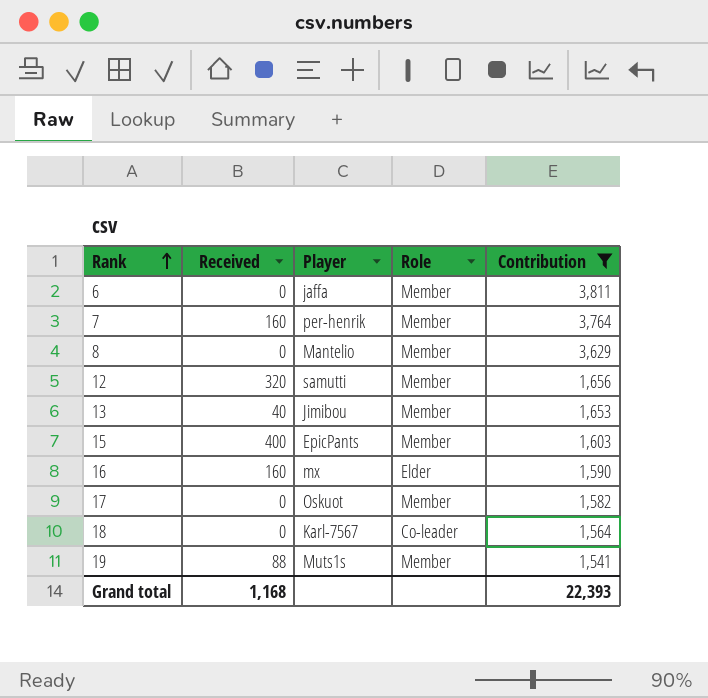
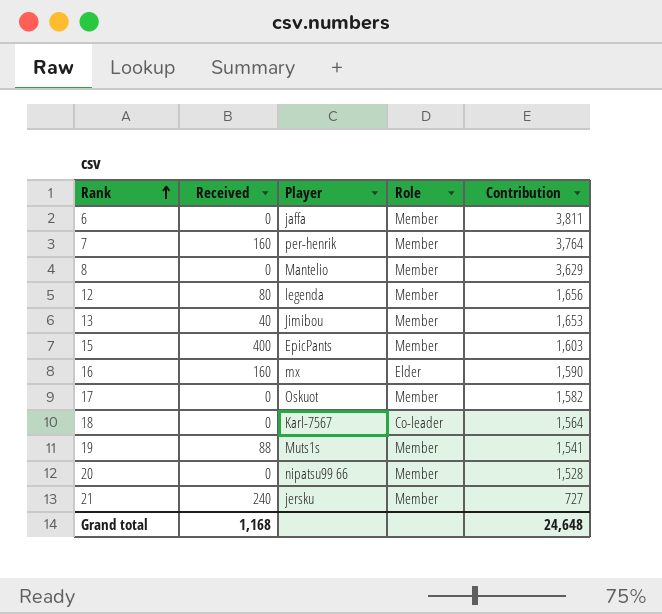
filter: Contribution >= 1,541 -> none
12 | Received: 320 -> 80
12 | Player: samutti -> legenda
Grand total | Contribution: 22,393 -> 24,648

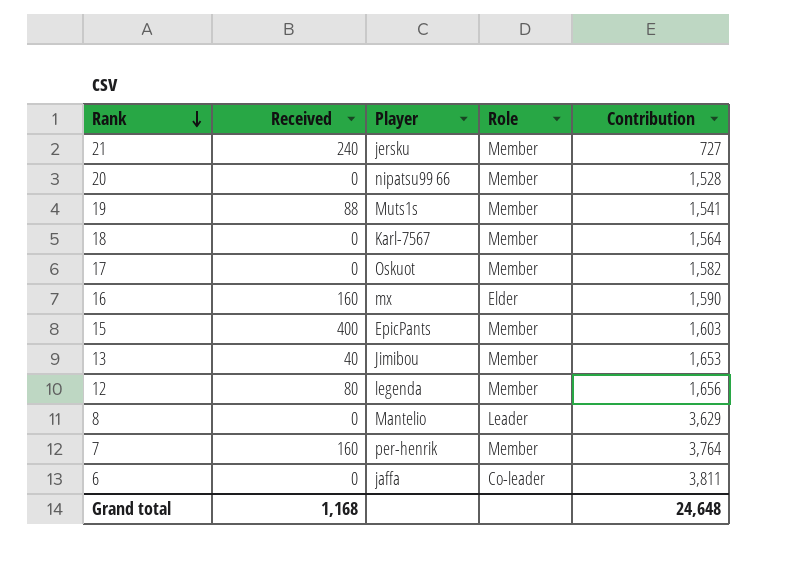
row order: Rank ascending -> Rank descending
18 | Role: Co-leader -> Member
8 | Role: Member -> Leader
6 | Role: Member -> Co-leader

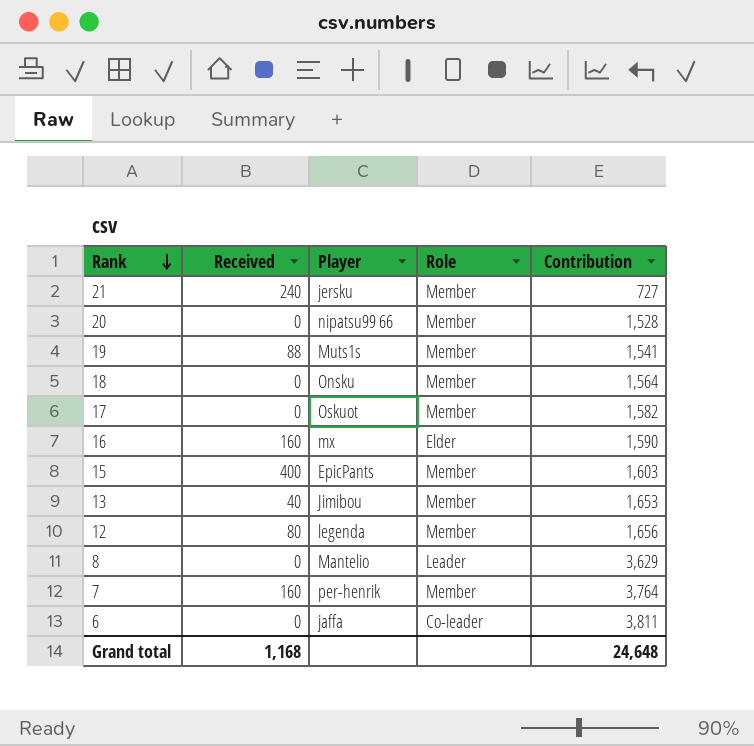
18 | Player: Karl-7567 -> Onsku

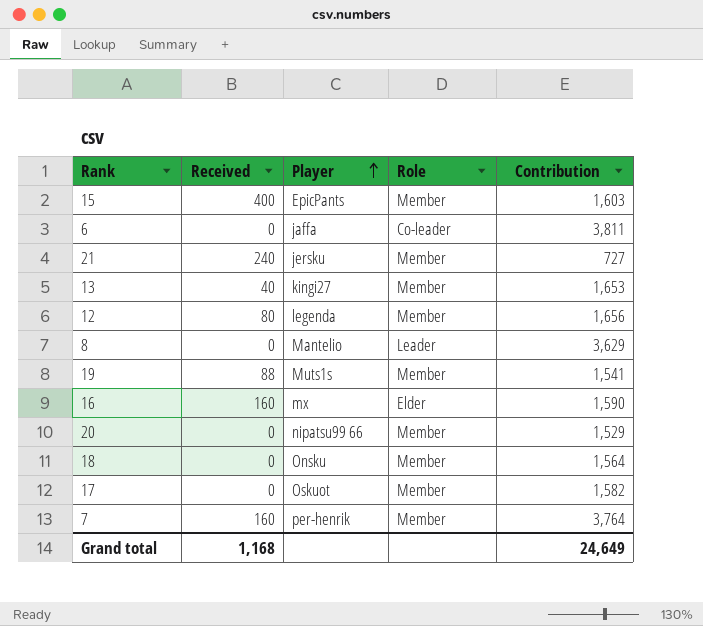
row order: Rank descending -> Player ascending
13 | Player: Jimibou -> kingi27
20 | Contribution: 1,528 -> 1,529
Grand total | Contribution: 24,648 -> 24,649

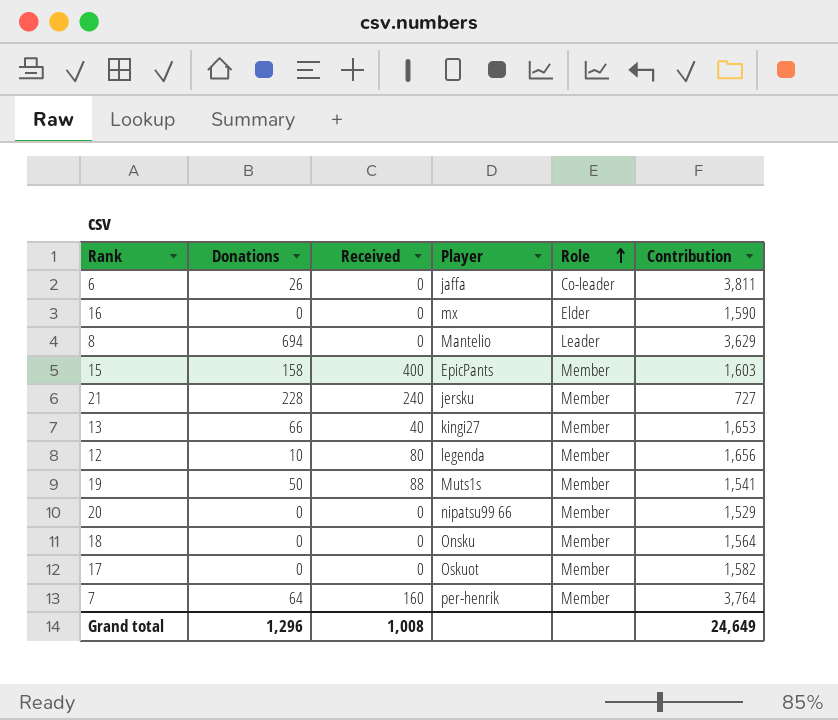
row order: Player ascending -> Role ascending
column Donations | position: none -> 2
16 | Received: 160 -> 0
Grand total | Received: 1,168 -> 1,008

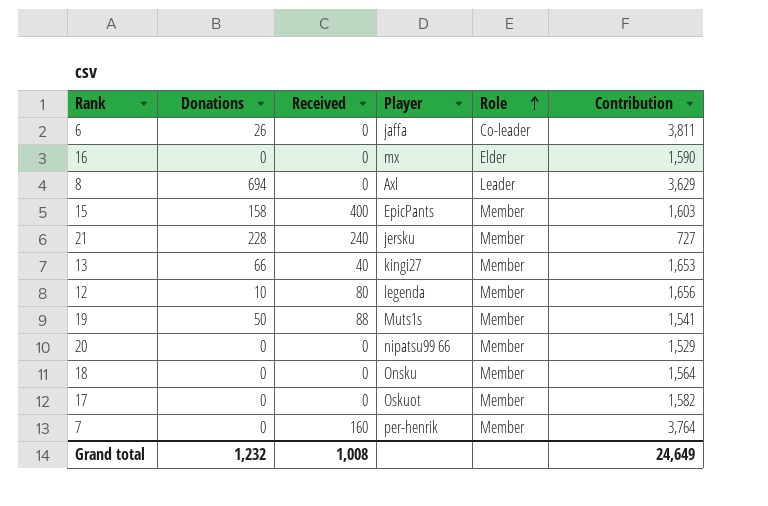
8 | Player: Mantelio -> Axl
7 | Donations: 64 -> 0
Grand total | Donations: 1,296 -> 1,232

